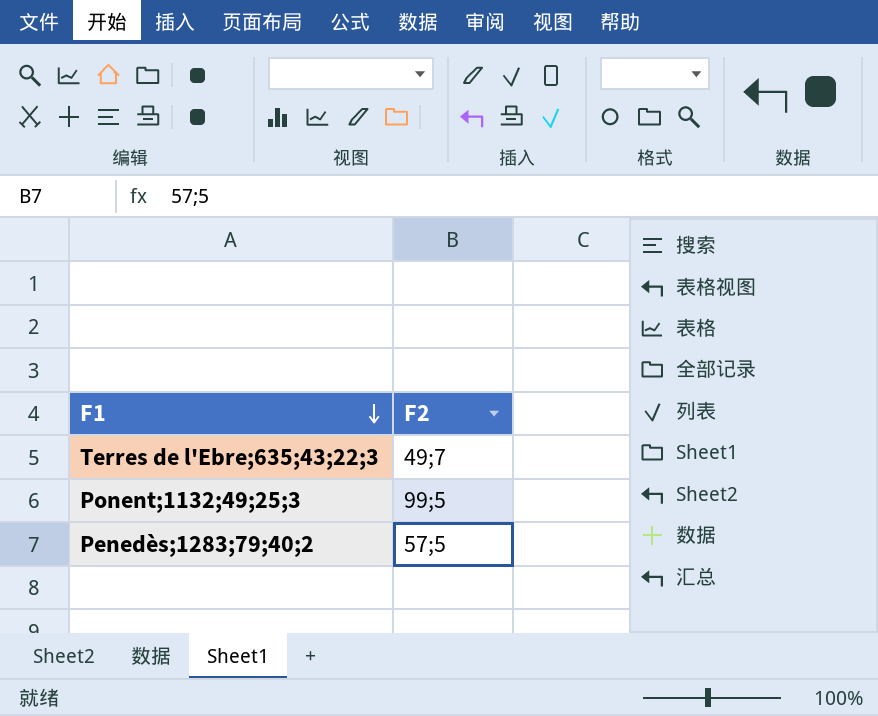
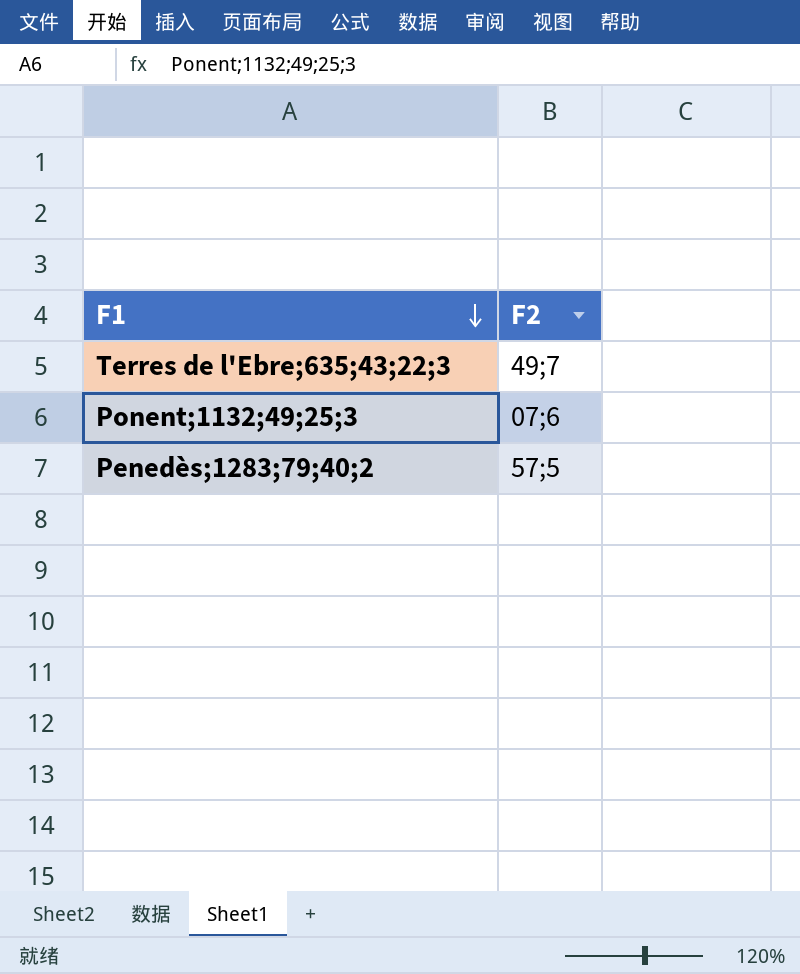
Ponent;1132;49;25;3 | F2: 99;5 -> 07;6

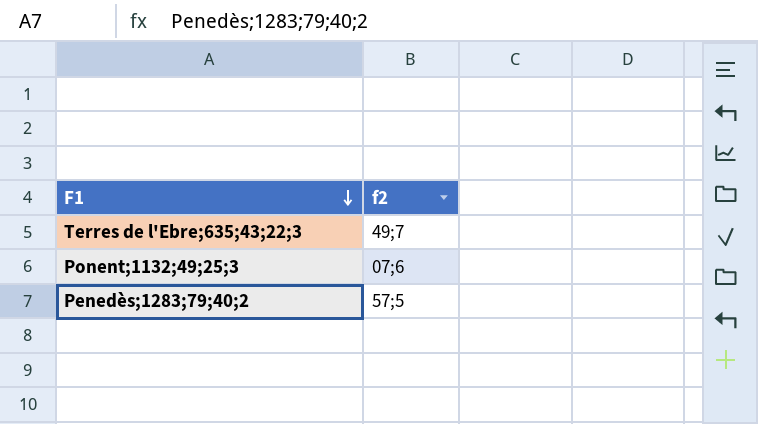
column name: F2 -> f2

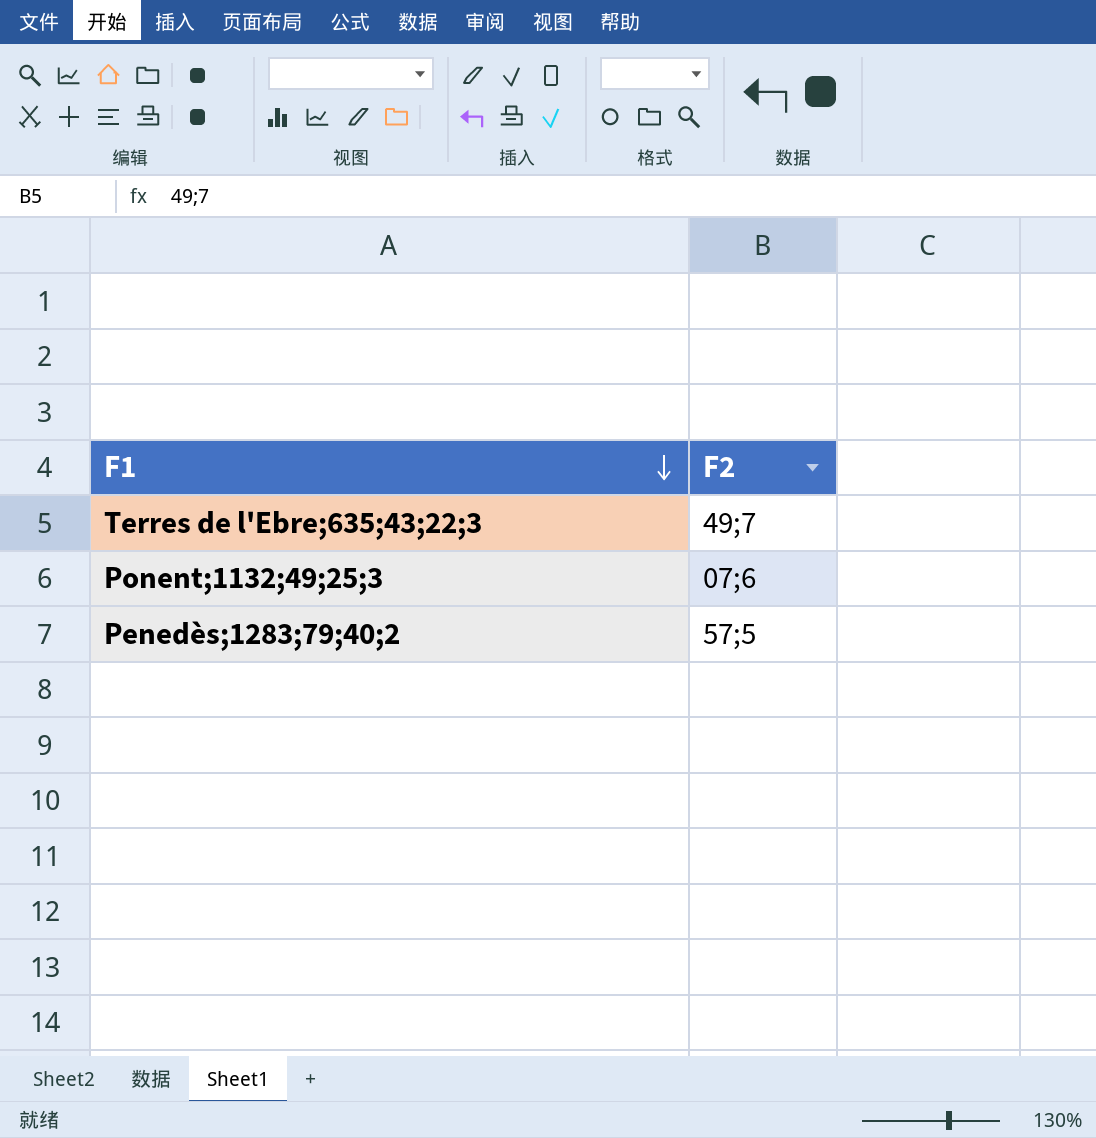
column name: f2 -> F2

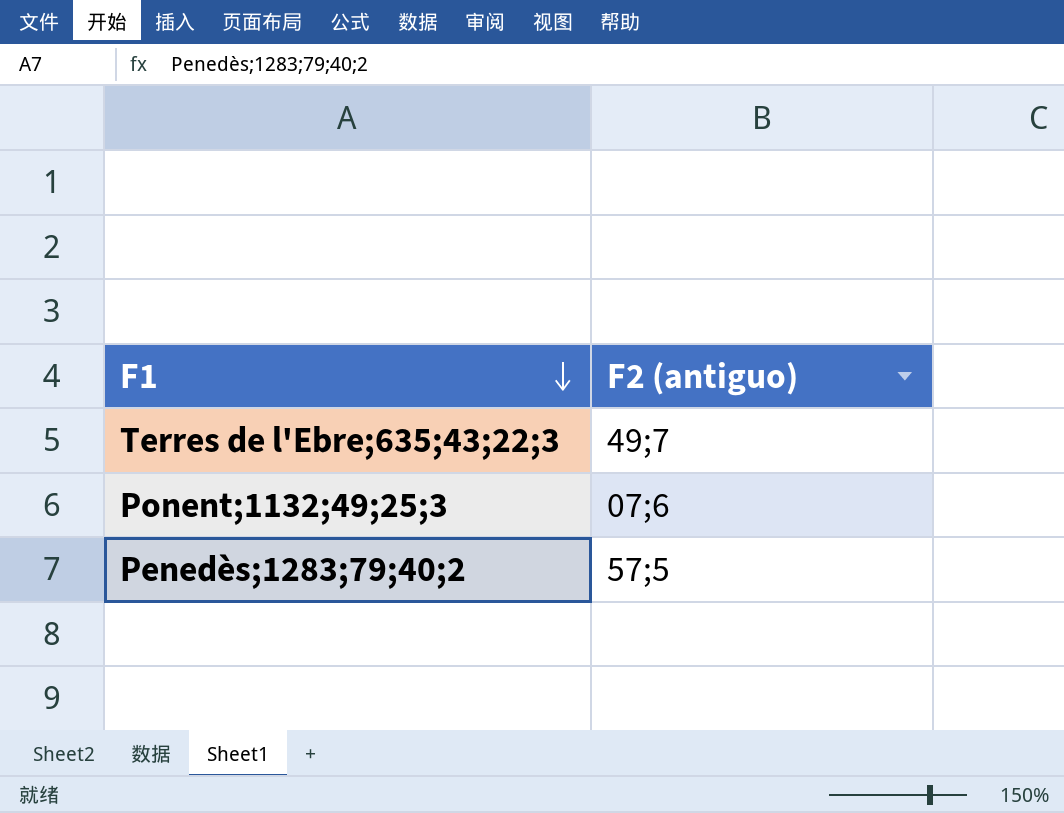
column name: F2 -> F2 (antiguo)

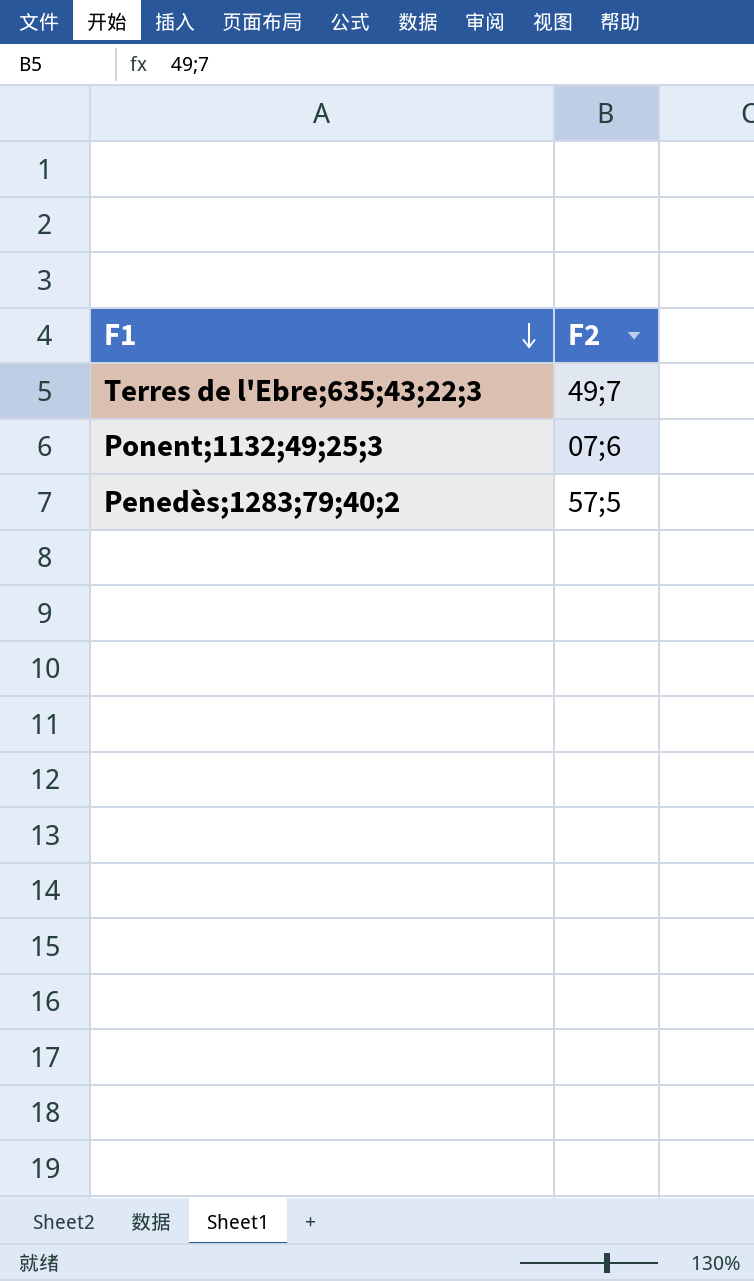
column name: F2 (antiguo) -> F2

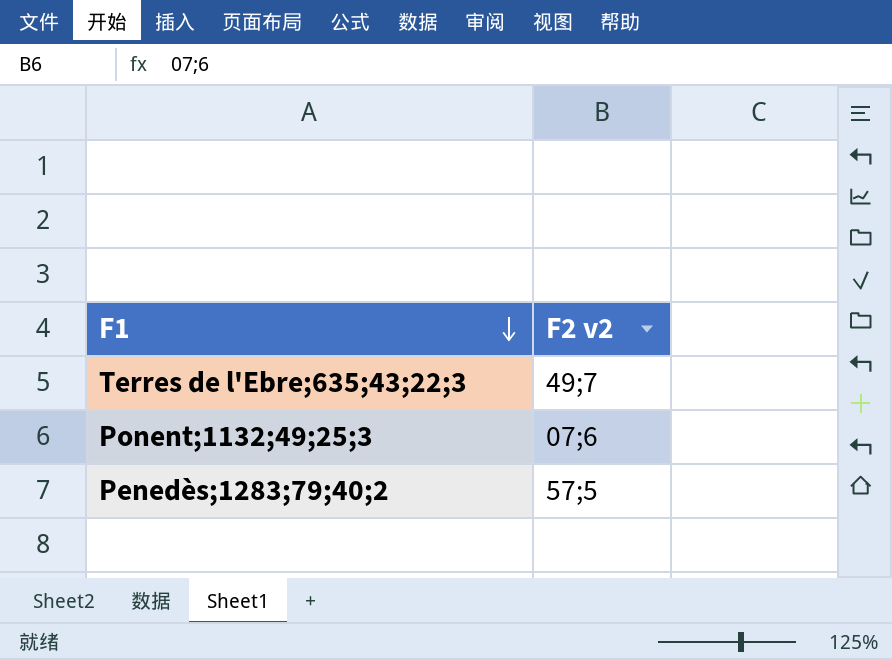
column name: F2 -> F2 v2

